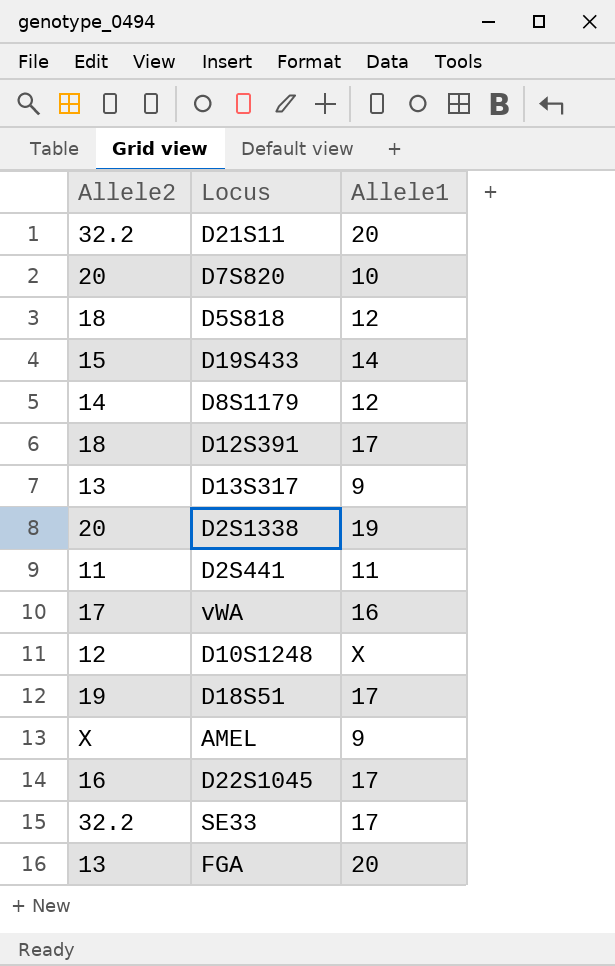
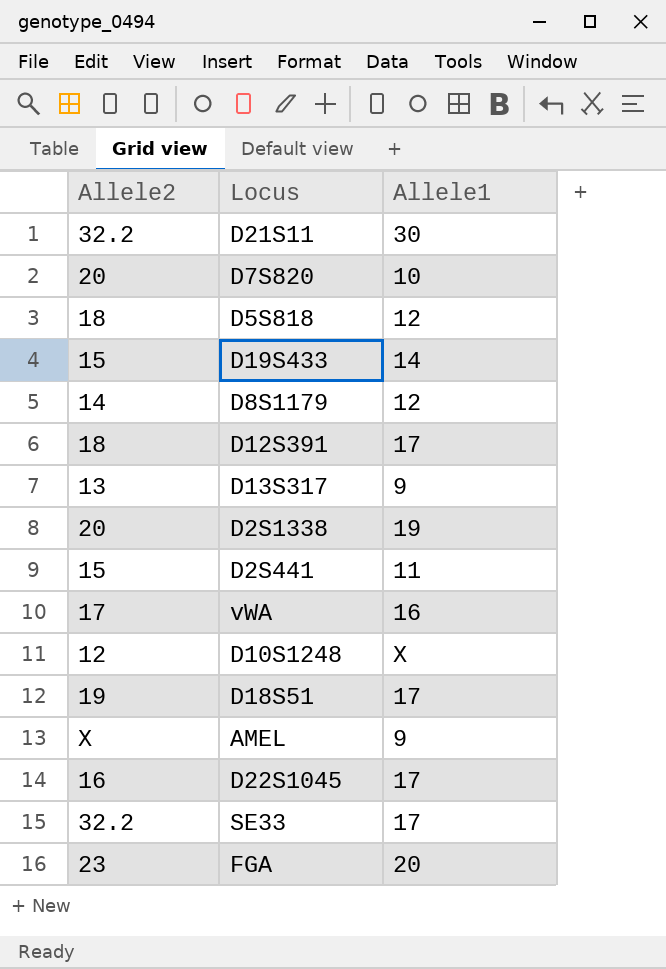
D21S11 | Allele1: 20 -> 30
D2S441 | Allele2: 11 -> 15
FGA | Allele2: 13 -> 23

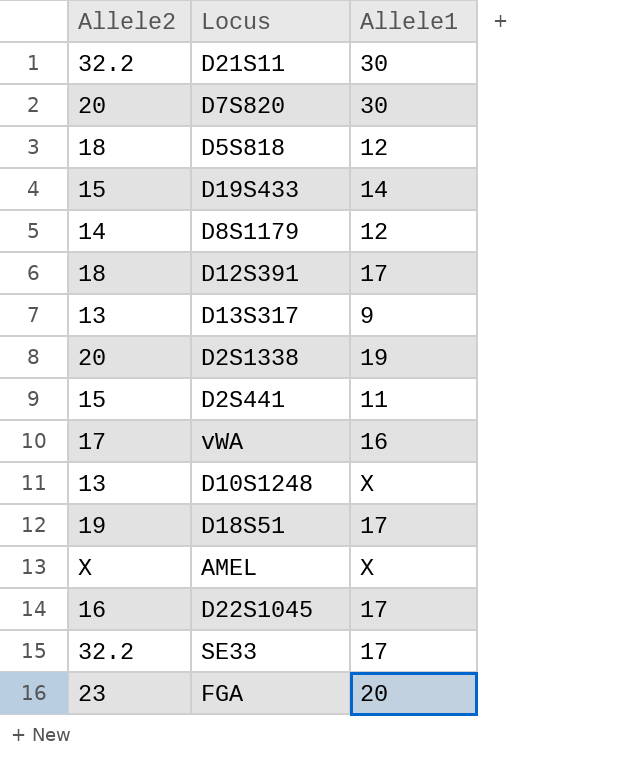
D7S820 | Allele1: 10 -> 30
D10S1248 | Allele2: 12 -> 13
AMEL | Allele1: 9 -> X

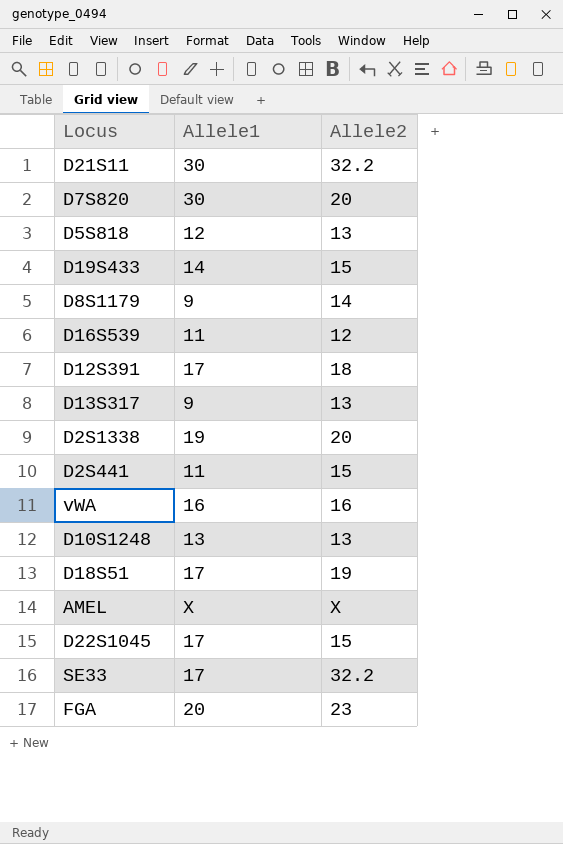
column Allele2 | position: 1 -> 3
D5S818 | Allele2: 18 -> 13
D8S1179 | Allele1: 12 -> 9
row D16S539: none -> 11 | 12
vWA | Allele2: 17 -> 16
D10S1248 | Allele1: X -> 13
D22S1045 | Allele2: 16 -> 15

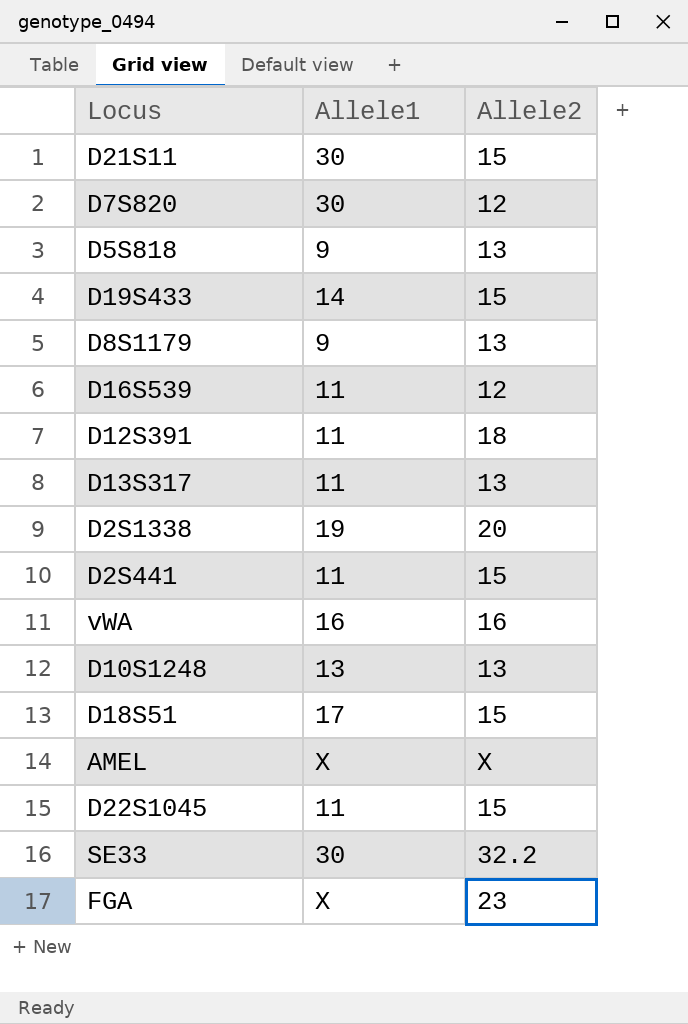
D21S11 | Allele2: 32.2 -> 15
D7S820 | Allele2: 20 -> 12
D5S818 | Allele1: 12 -> 9
D8S1179 | Allele2: 14 -> 13
D12S391 | Allele1: 17 -> 11
D13S317 | Allele1: 9 -> 11
D18S51 | Allele2: 19 -> 15
D22S1045 | Allele1: 17 -> 11
SE33 | Allele1: 17 -> 30
FGA | Allele1: 20 -> X

